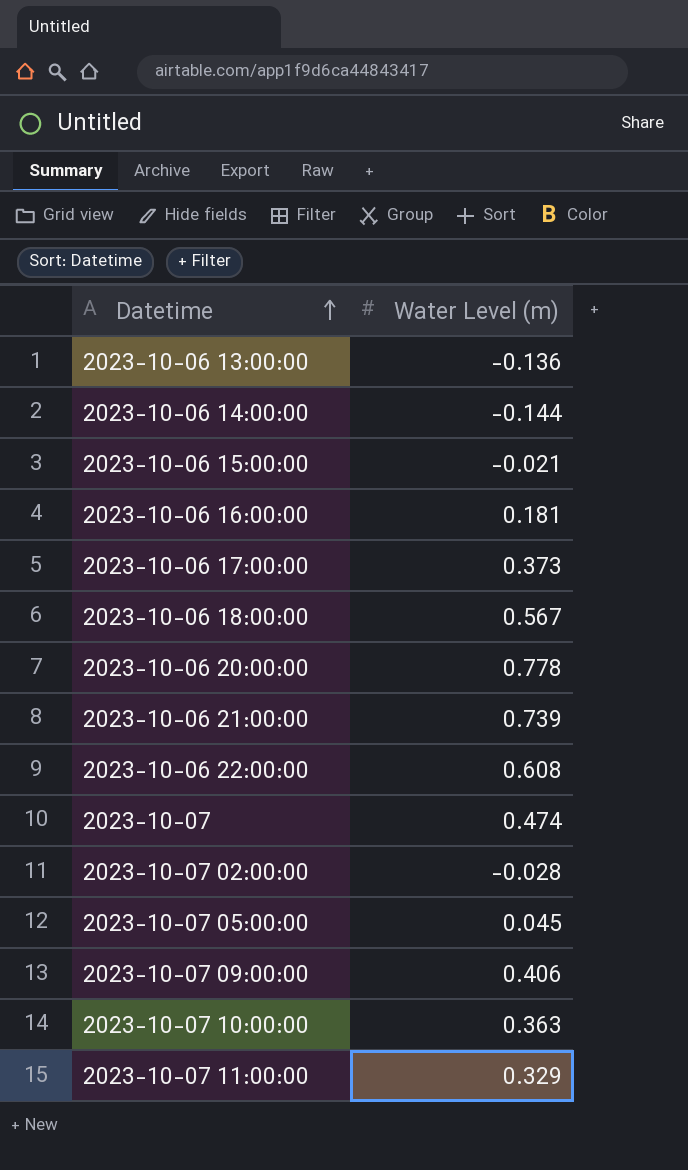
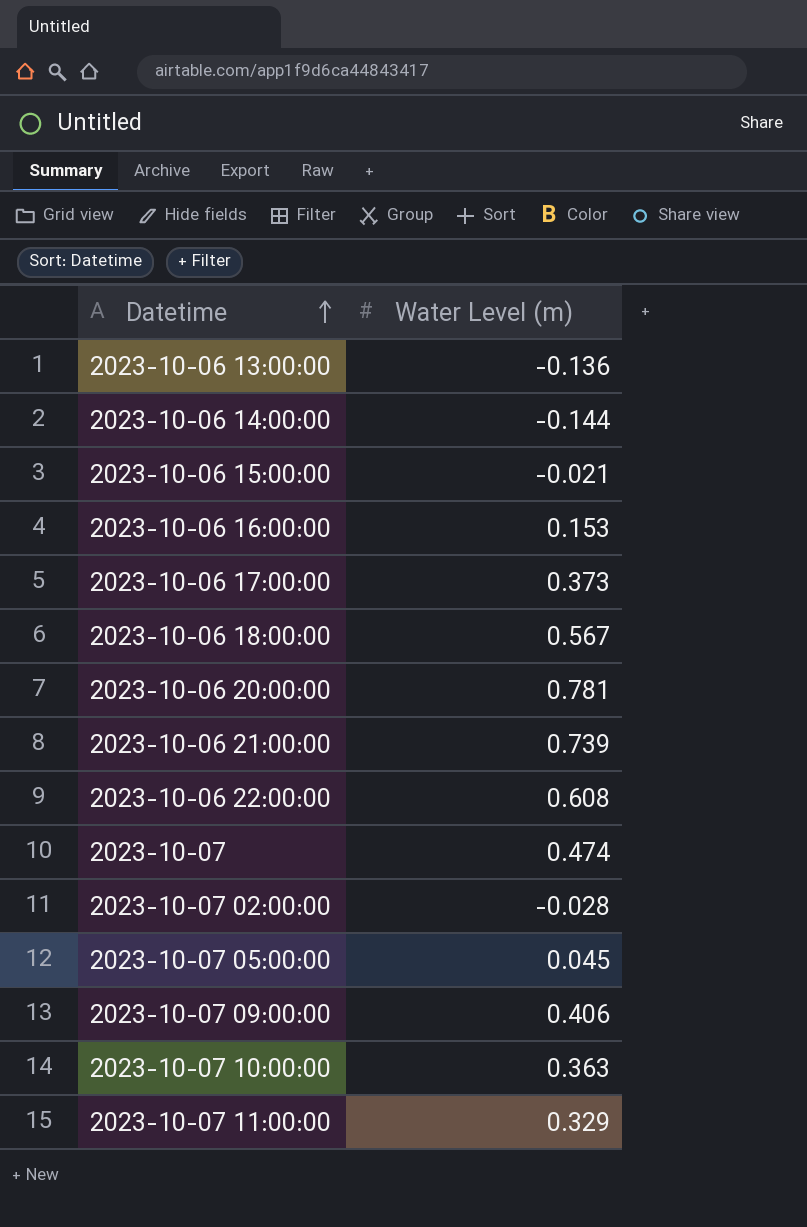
2023-10-06 16:00:00 | Water Level (m): 0.181 -> 0.153
2023-10-06 20:00:00 | Water Level (m): 0.778 -> 0.781

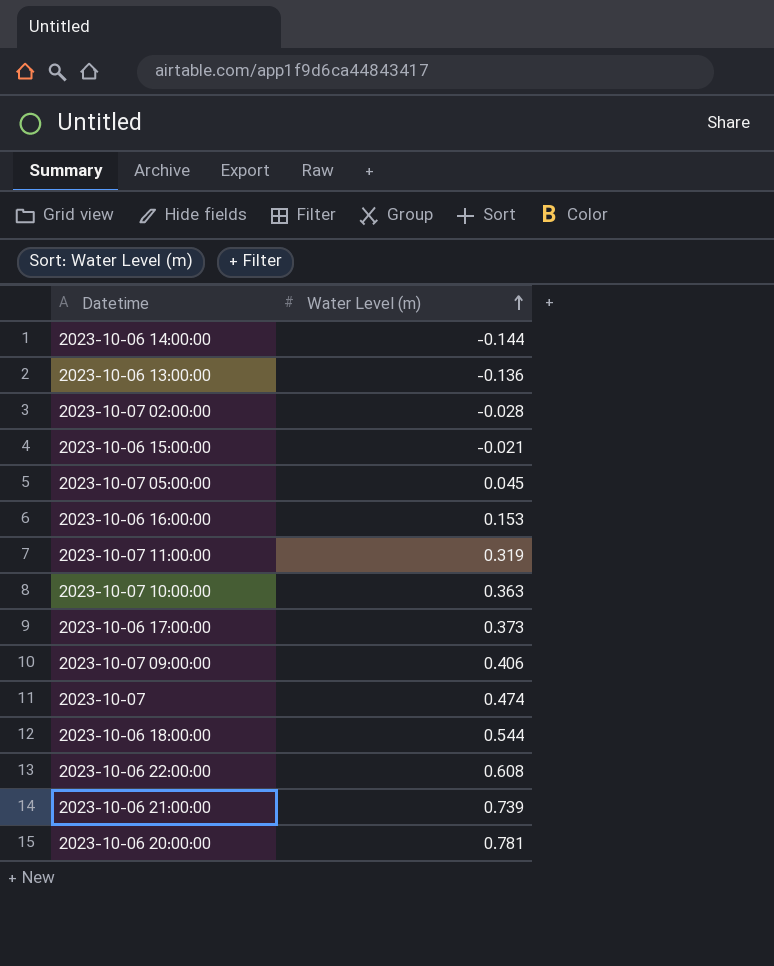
row order: Datetime ascending -> Water Level (m) ascending
2023-10-07 11:00:00 | Water Level (m): 0.329 -> 0.319
2023-10-06 18:00:00 | Water Level (m): 0.567 -> 0.544

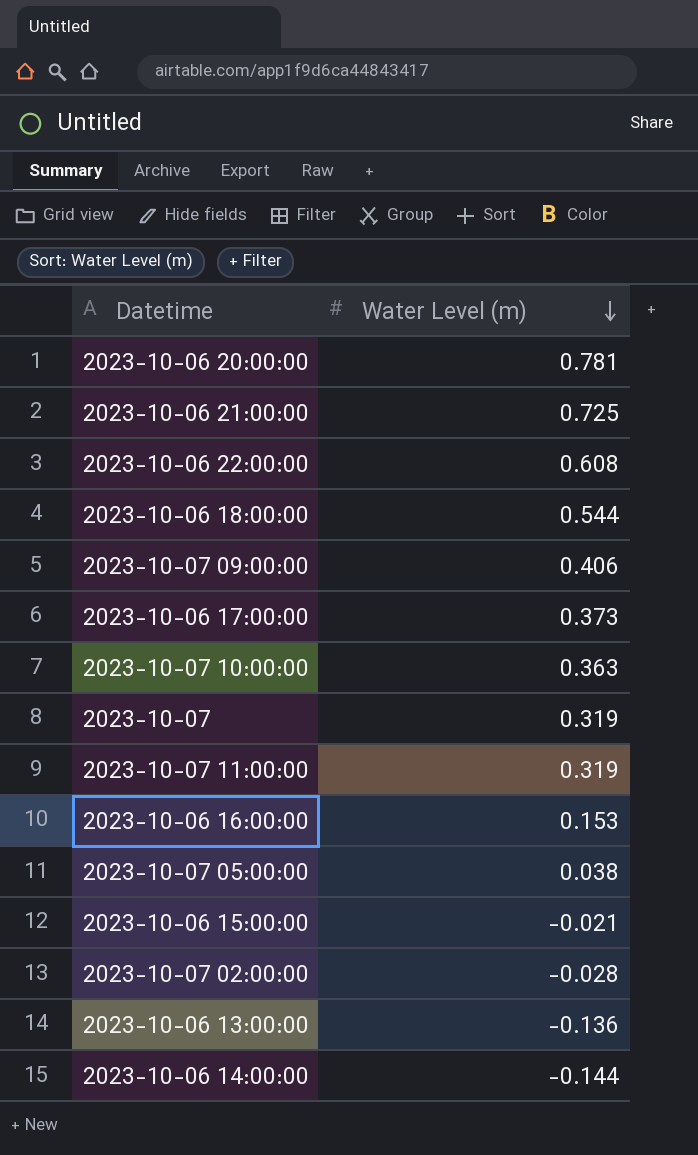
row order: Water Level (m) ascending -> Water Level (m) descending
2023-10-06 21:00:00 | Water Level (m): 0.739 -> 0.725
2023-10-07 | Water Level (m): 0.474 -> 0.319
2023-10-07 05:00:00 | Water Level (m): 0.045 -> 0.038

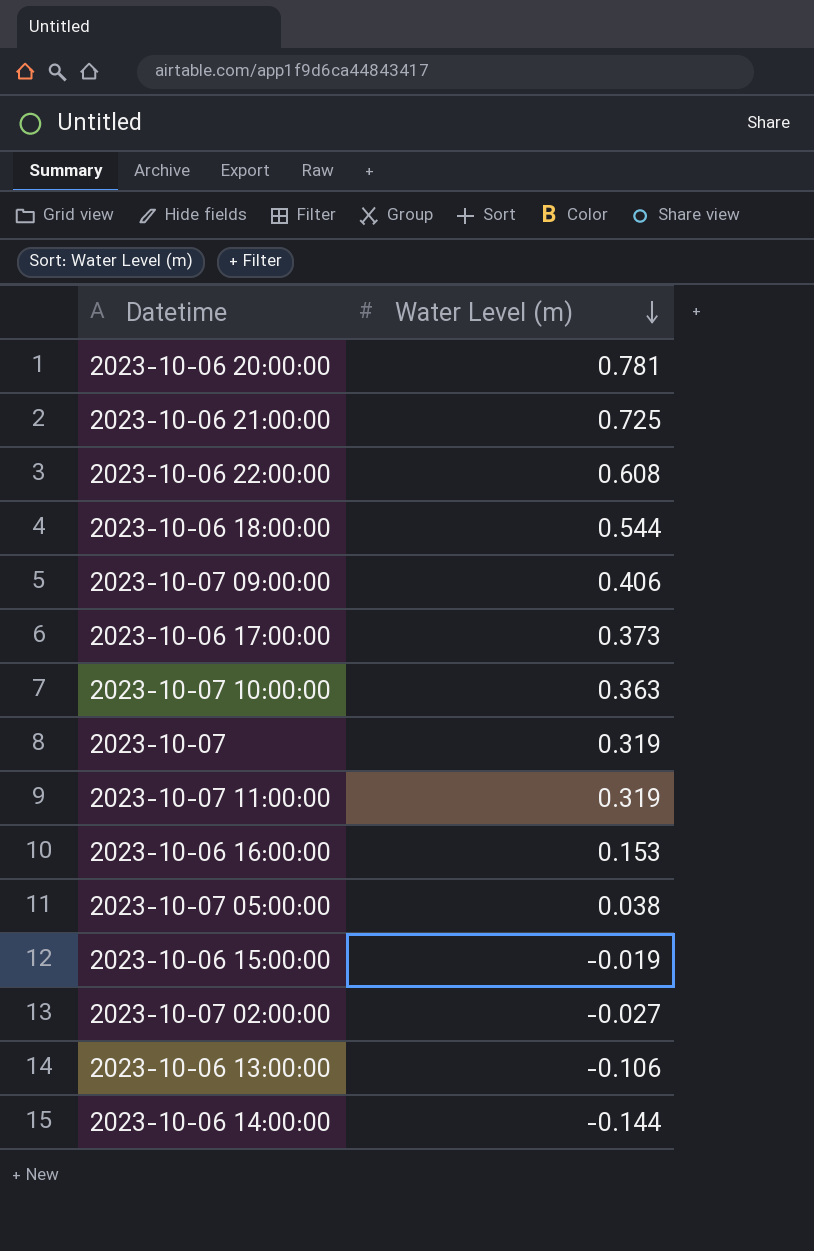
2023-10-06 15:00:00 | Water Level (m): -0.021 -> -0.019
2023-10-07 02:00:00 | Water Level (m): -0.028 -> -0.027
2023-10-06 13:00:00 | Water Level (m): -0.136 -> -0.106

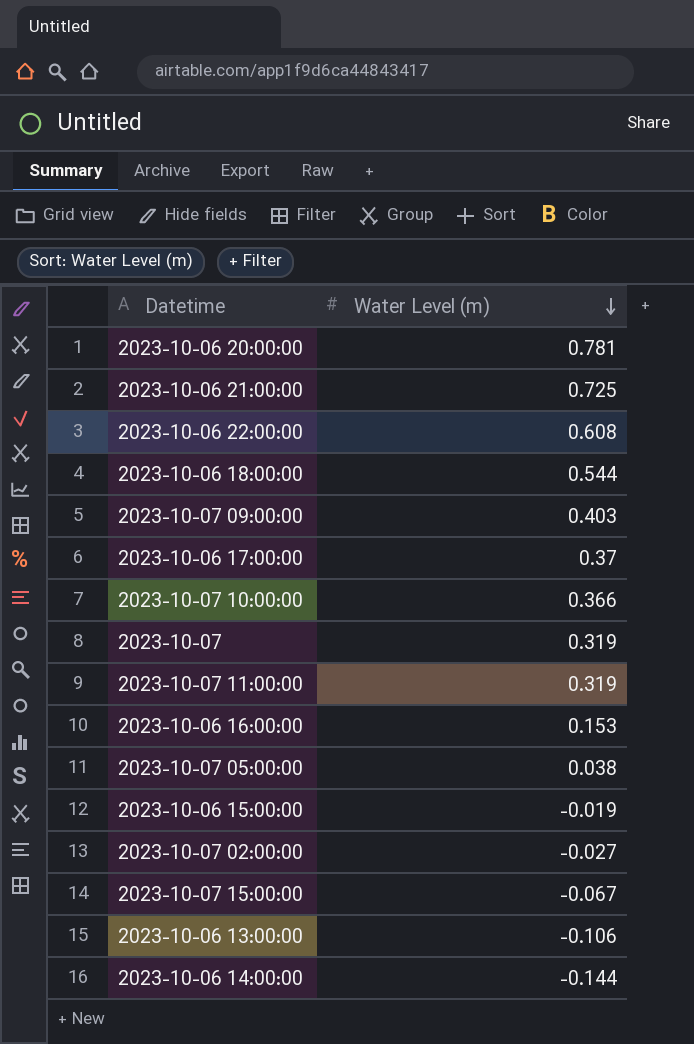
2023-10-07 09:00:00 | Water Level (m): 0.406 -> 0.403
2023-10-06 17:00:00 | Water Level (m): 0.373 -> 0.37
2023-10-07 10:00:00 | Water Level (m): 0.363 -> 0.366
row 2023-10-07 15:00:00: none -> -0.067

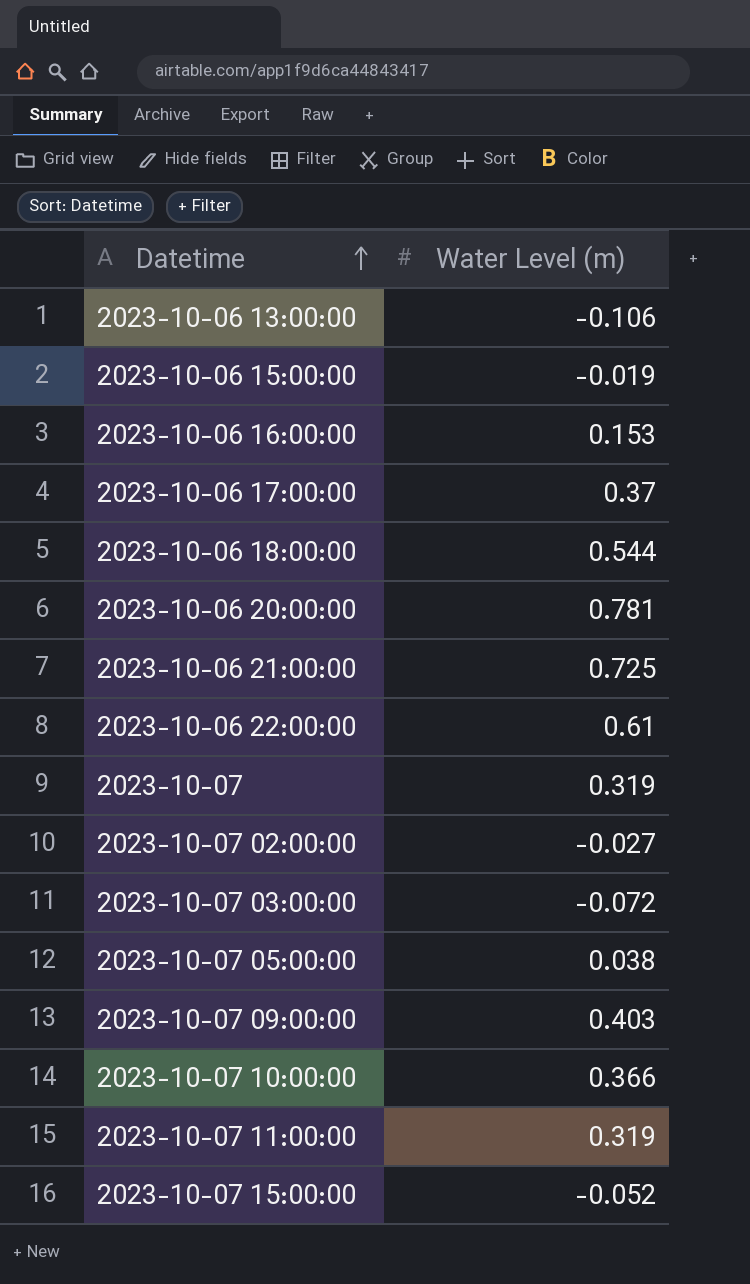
row order: Water Level (m) descending -> Datetime ascending
row 2023-10-06 14:00:00: -0.144 -> none
2023-10-06 22:00:00 | Water Level (m): 0.608 -> 0.61
row 2023-10-07 03:00:00: none -> -0.072
2023-10-07 15:00:00 | Water Level (m): -0.067 -> -0.052

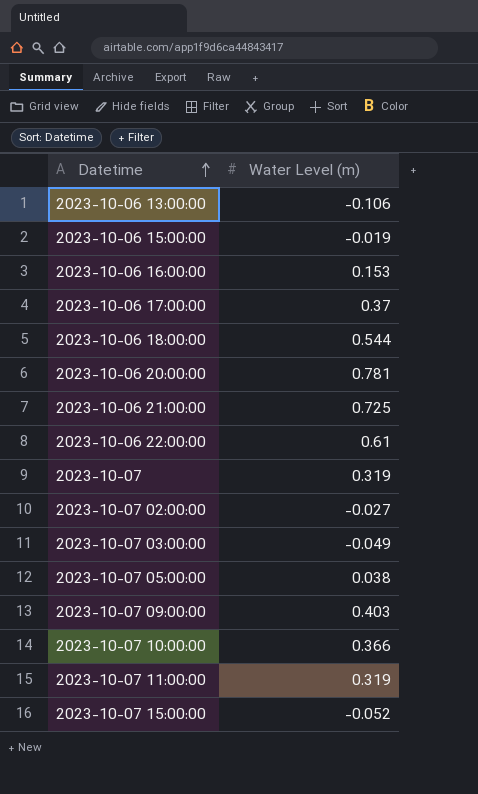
2023-10-07 03:00:00 | Water Level (m): -0.072 -> -0.049

